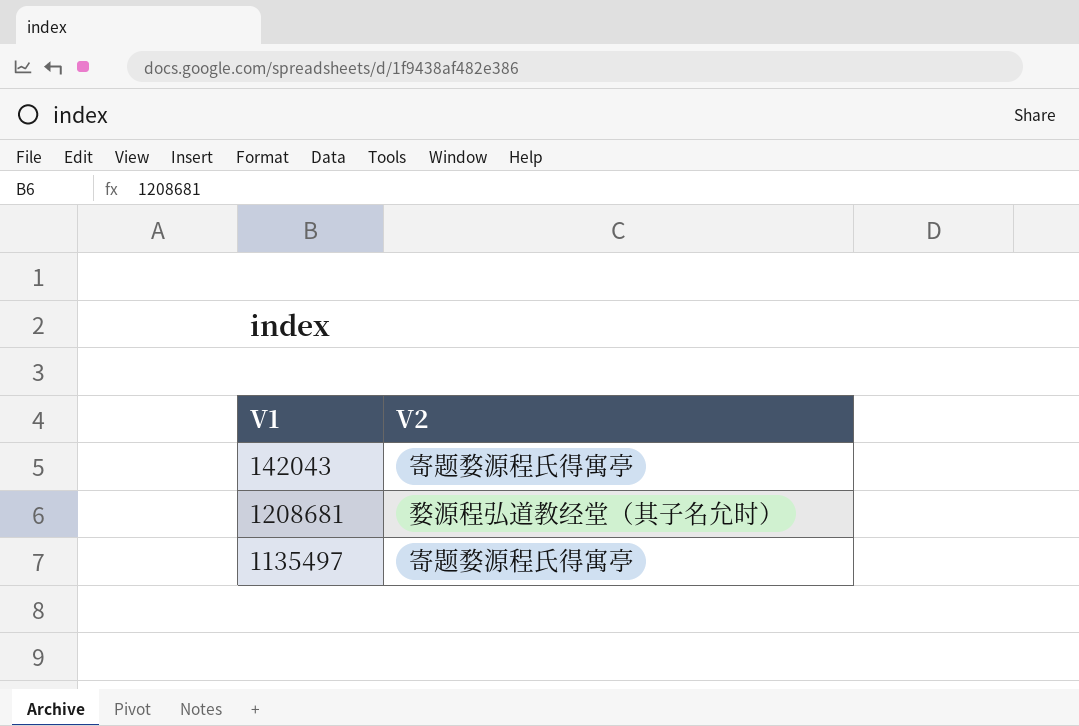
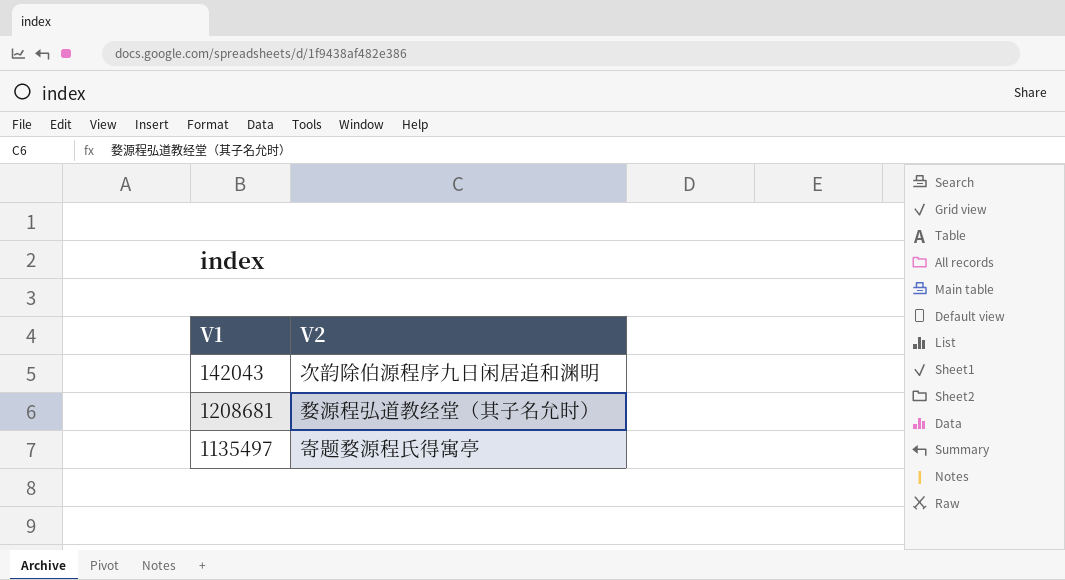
142043 | V2: 寄题婺源程氏得寓亭 -> 次韵除伯源程序九日闲居追和渊明

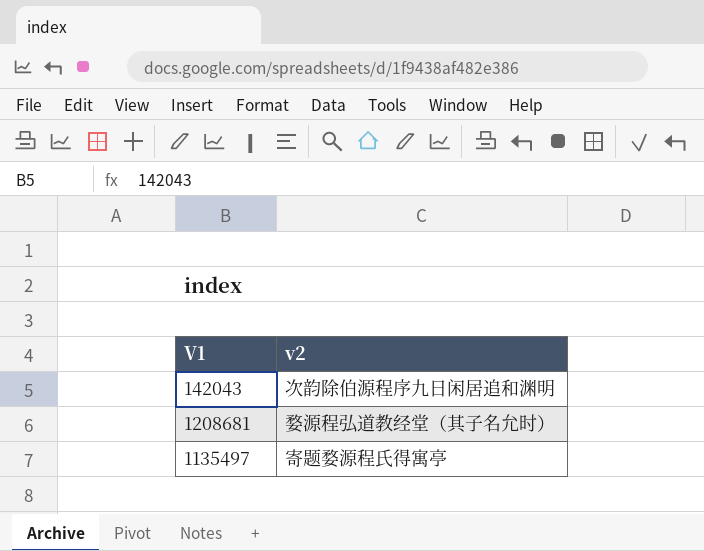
column name: V2 -> v2

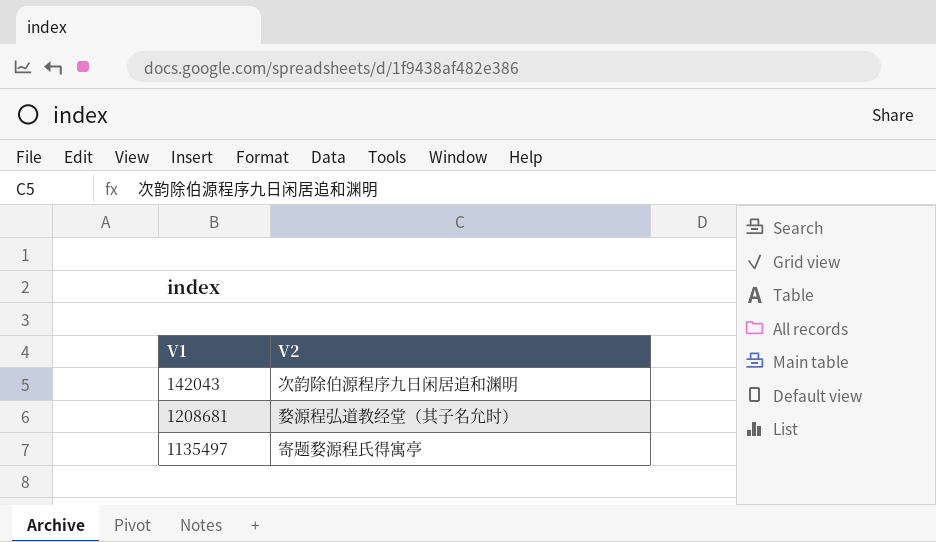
column name: v2 -> V2

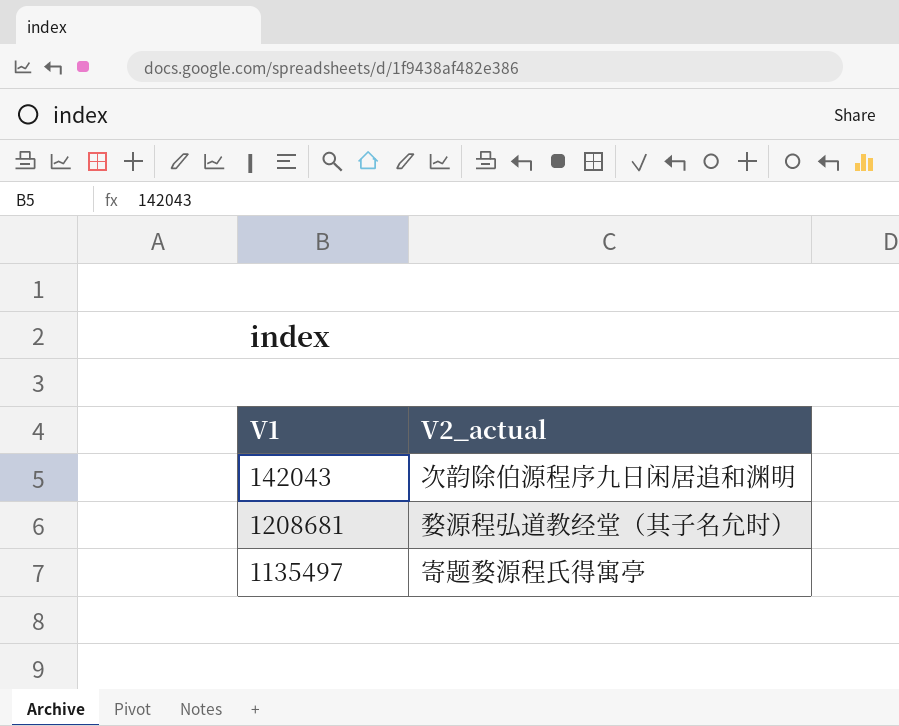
column name: V2 -> V2_actual

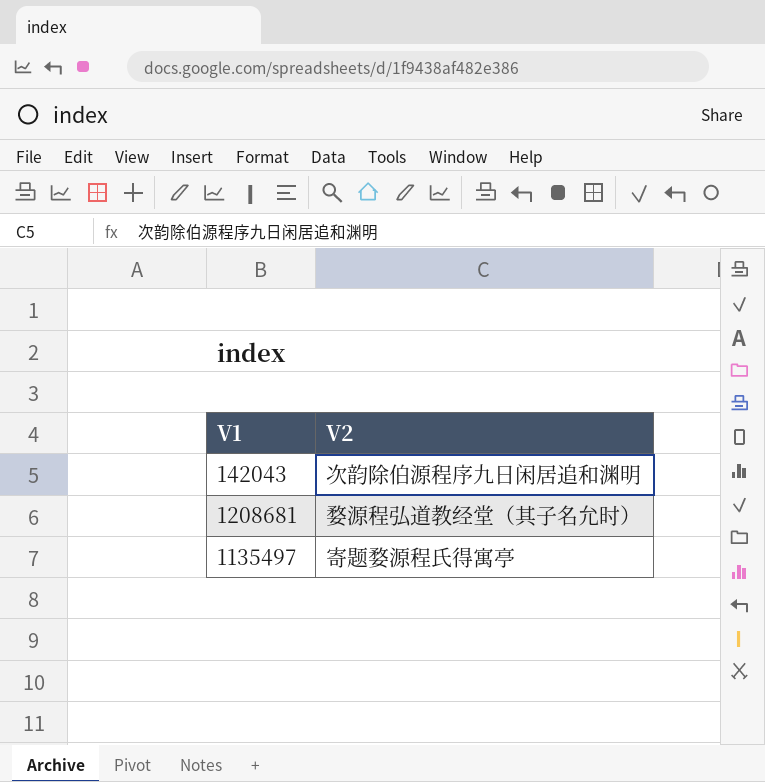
column name: V2_actual -> V2

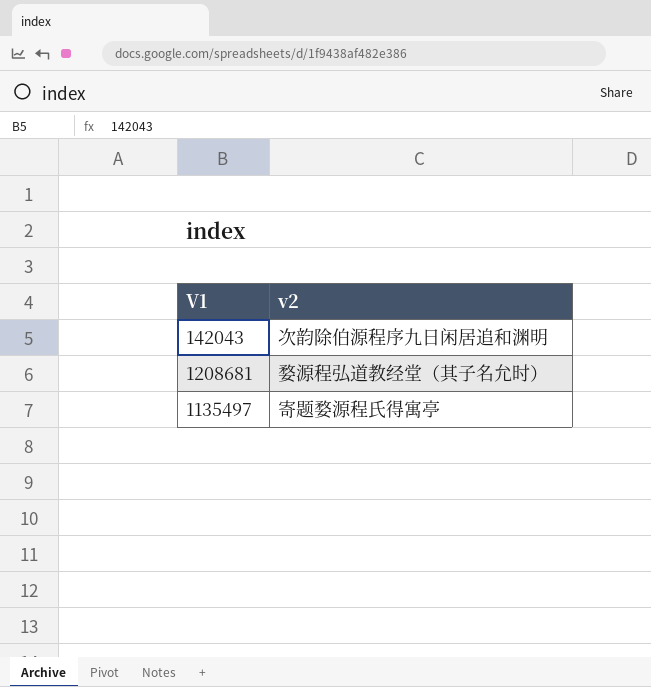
column name: V2 -> v2

